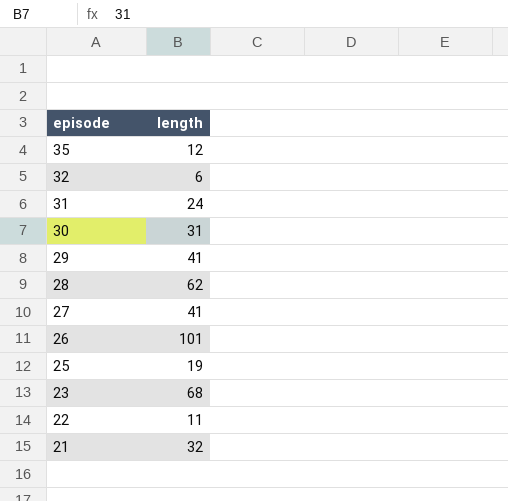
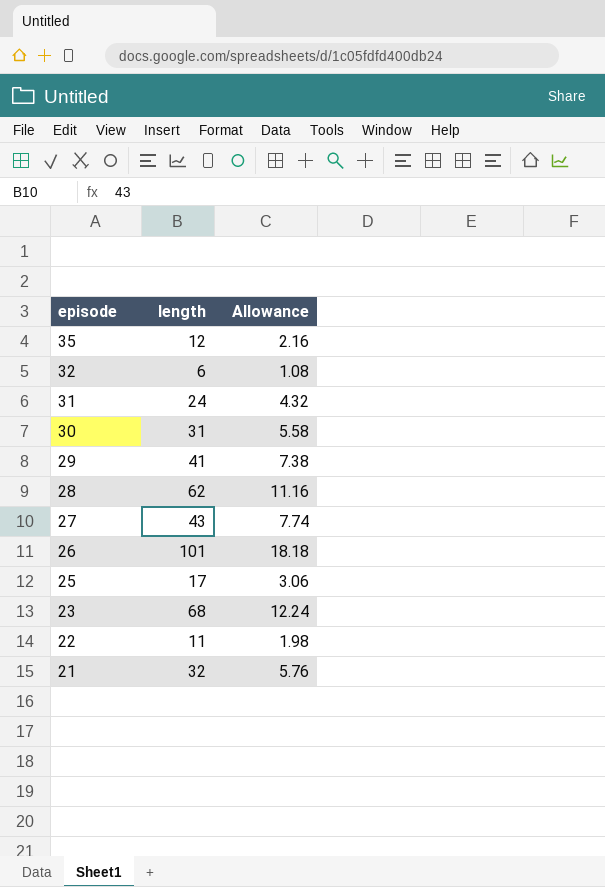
column Allowance | formula: none -> [length] * 0.18
27 | length: 41 -> 43
25 | length: 19 -> 17

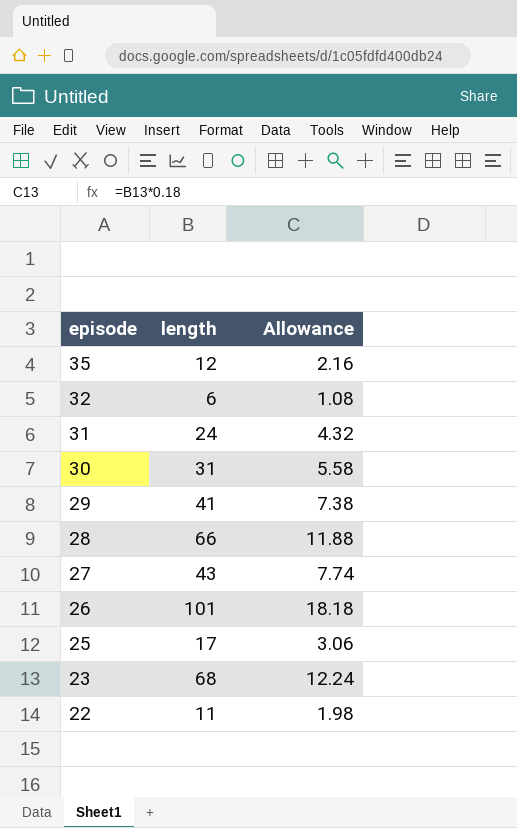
row 21: 32 | 5.76 -> none
28 | length: 62 -> 66
28 | Allowance: 11.16 -> 11.88

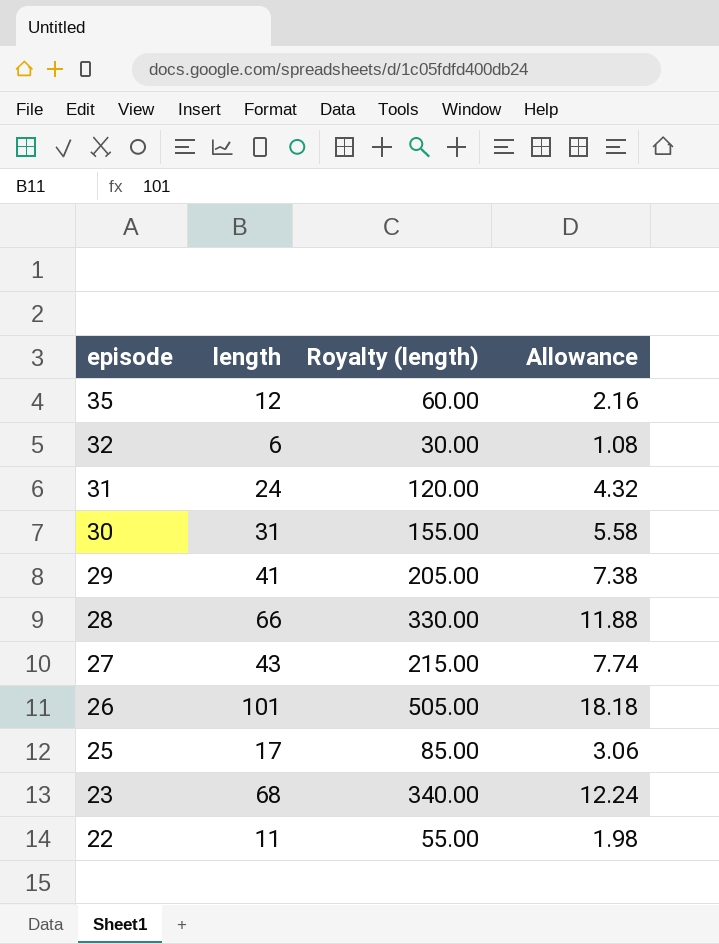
column Royalty (length) | formula: none -> [length] * 5

